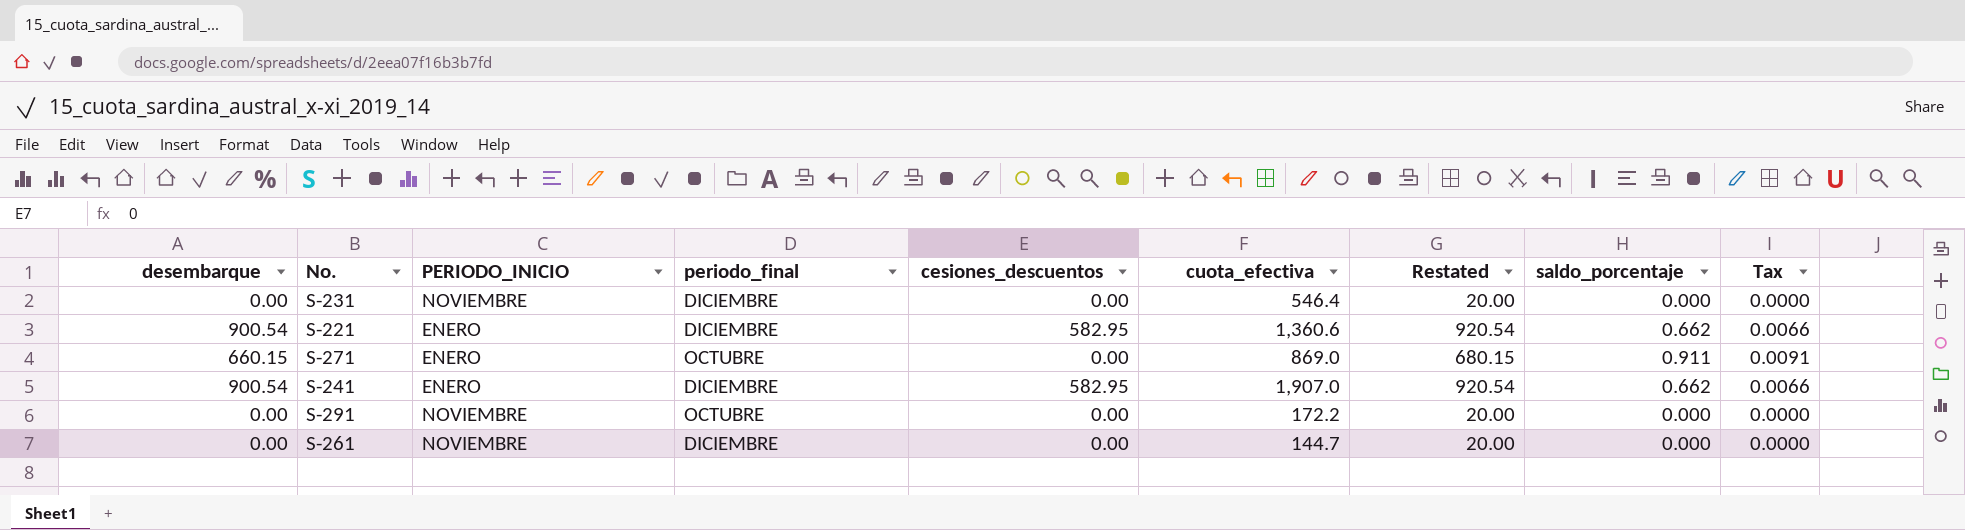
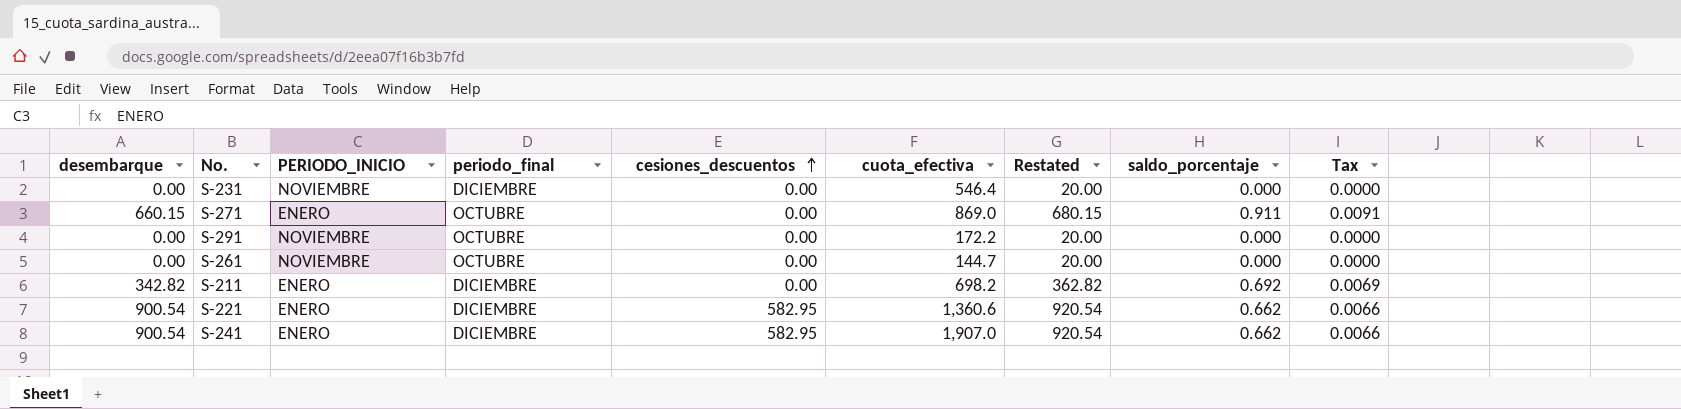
row order: none -> cesiones_descuentos ascending
S-261 | periodo_final: DICIEMBRE -> OCTUBRE
row S-211: none -> 342.82 | ENERO | DICIEMBRE | 0.00 | 698.2 | 362.82 | 0.692 | 0.0069

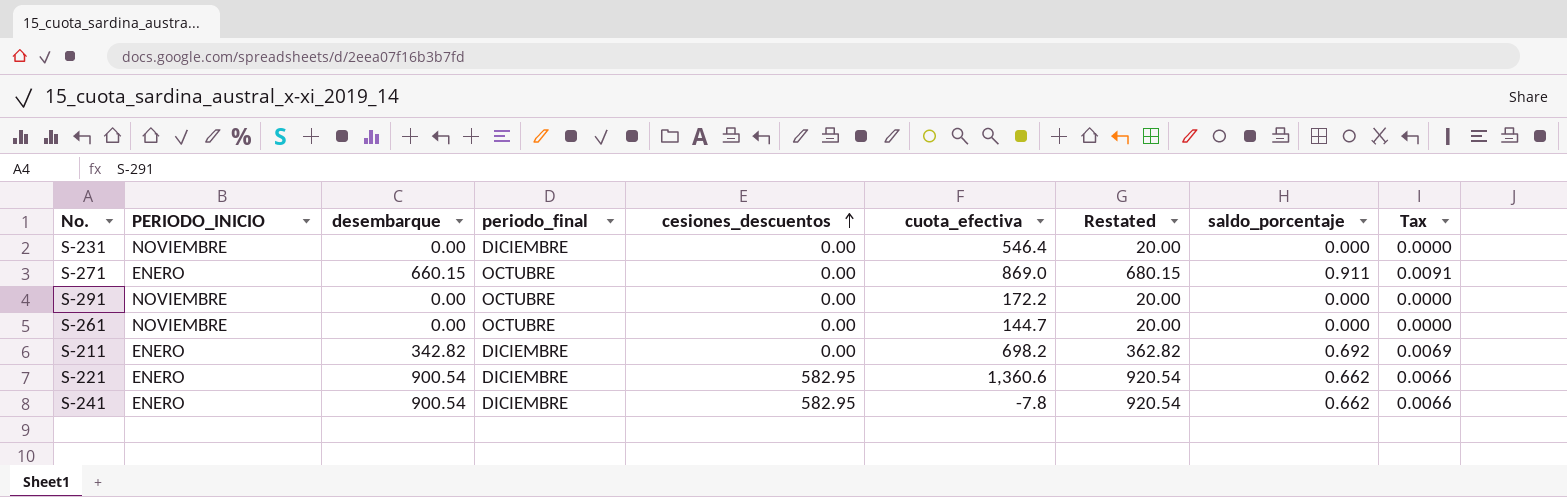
column desembarque | position: 1 -> 3
S-241 | cuota_efectiva: 1,907.0 -> -7.8

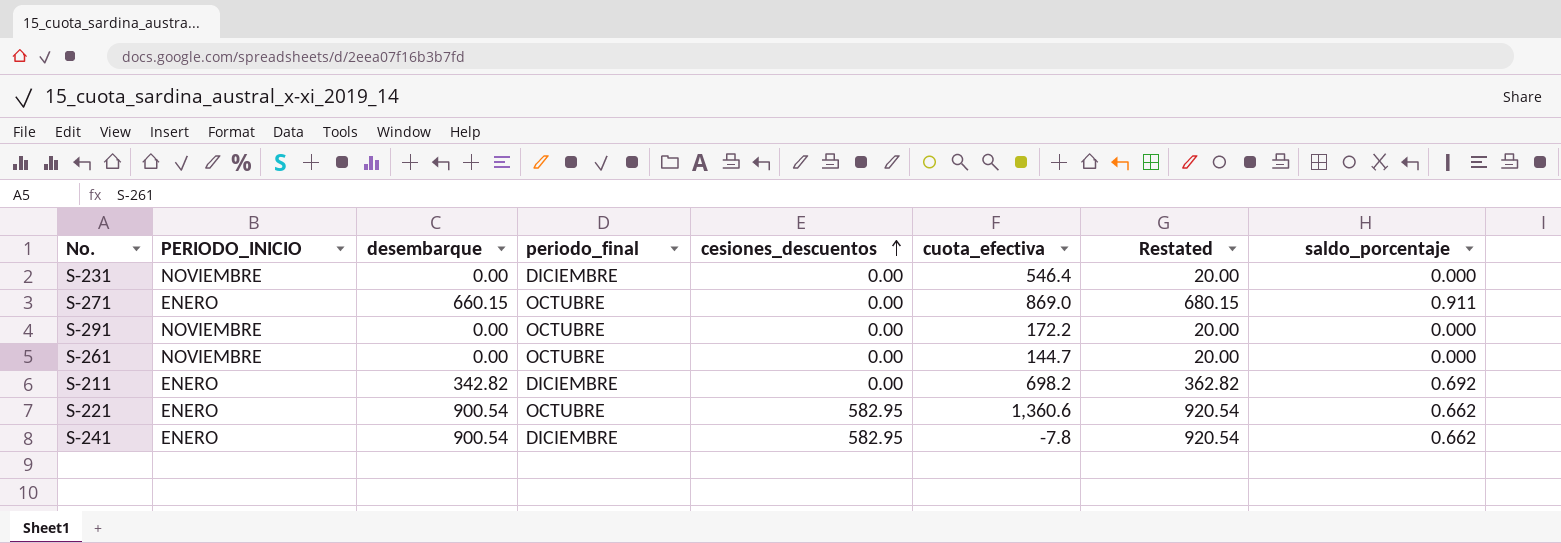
column Tax | formula: [saldo_porcentaje] * 0.01 -> none
S-221 | periodo_final: DICIEMBRE -> OCTUBRE

